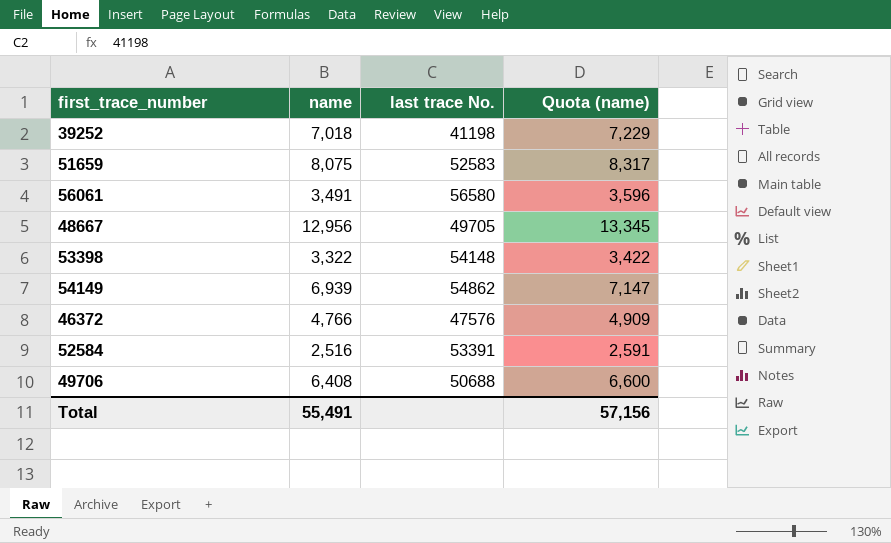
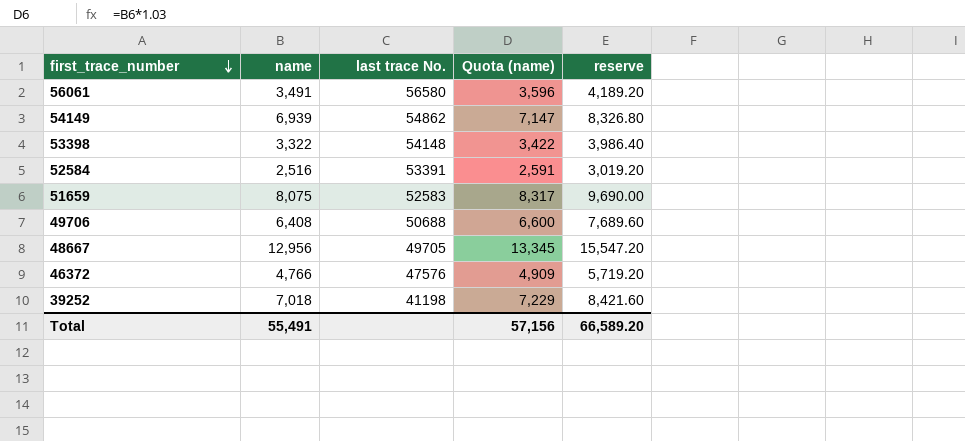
row order: none -> first_trace_number descending
column reserve | formula: none -> [name] * 1.2

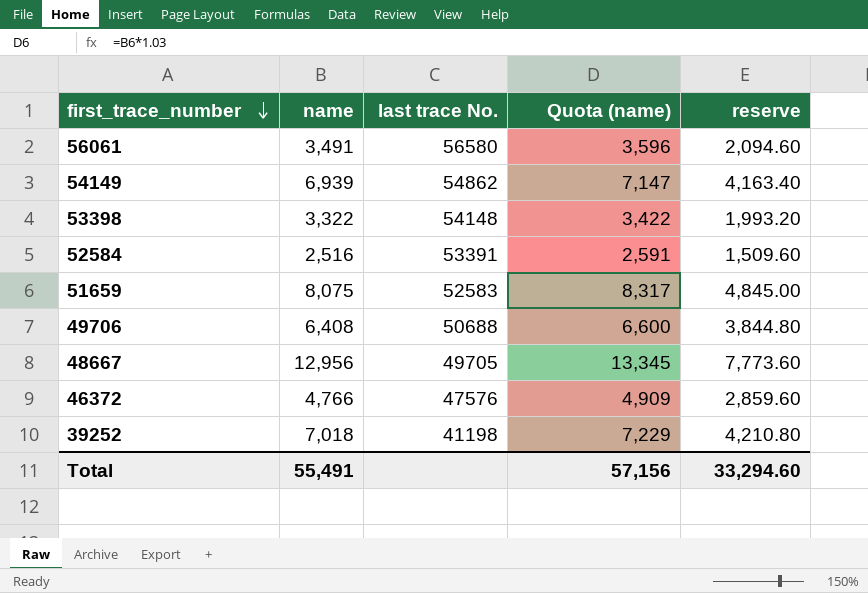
column reserve | formula: [name] * 1.2 -> [name] * 0.6
Total | reserve: 66,589.20 -> 33,294.60

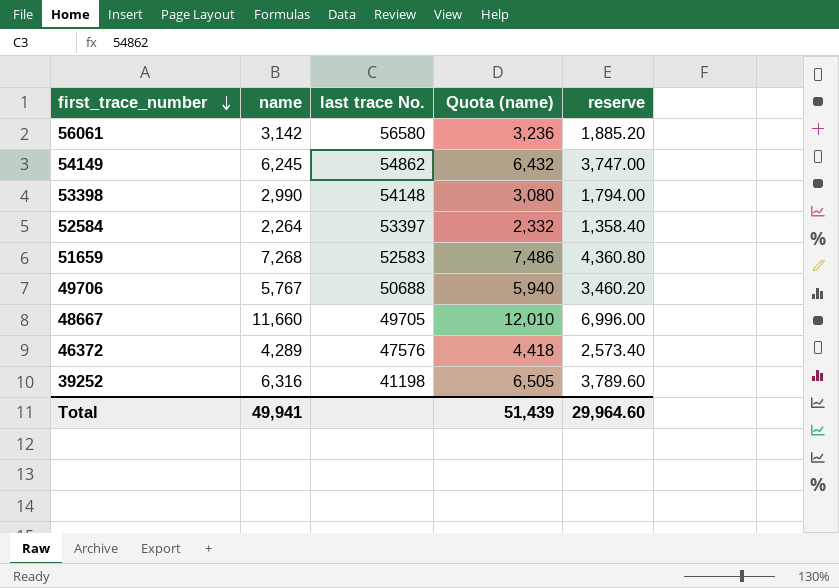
56061 | name: 3,491 -> 3,142
56061 | Quota (name): 3,596 -> 3,236
56061 | reserve: 2,094.60 -> 1,885.20
54149 | name: 6,939 -> 6,245
54149 | Quota (name): 7,147 -> 6,432
54149 | reserve: 4,163.40 -> 3,747.00
53398 | name: 3,322 -> 2,990
53398 | Quota (name): 3,422 -> 3,080
53398 | reserve: 1,993.20 -> 1,794.00
52584 | name: 2,516 -> 2,264
52584 | last trace No.: 53391 -> 53397
52584 | Quota (name): 2,591 -> 2,332
52584 | reserve: 1,509.60 -> 1,358.40
51659 | name: 8,075 -> 7,268
51659 | Quota (name): 8,317 -> 7,486
51659 | reserve: 4,845.00 -> 4,360.80
49706 | name: 6,408 -> 5,767
49706 | Quota (name): 6,600 -> 5,940
49706 | reserve: 3,844.80 -> 3,460.20
48667 | name: 12,956 -> 11,660
48667 | Quota (name): 13,345 -> 12,010
48667 | reserve: 7,773.60 -> 6,996.00
46372 | name: 4,766 -> 4,289
46372 | Quota (name): 4,909 -> 4,418
46372 | reserve: 2,859.60 -> 2,573.40
39252 | name: 7,018 -> 6,316
39252 | Quota (name): 7,229 -> 6,505
39252 | reserve: 4,210.80 -> 3,789.60
Total | name: 55,491 -> 49,941
Total | Quota (name): 57,156 -> 51,439
Total | reserve: 33,294.60 -> 29,964.60

